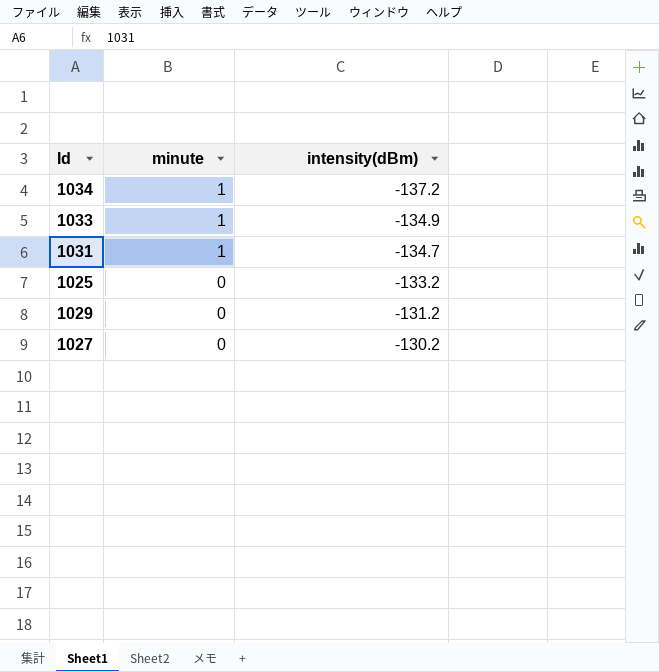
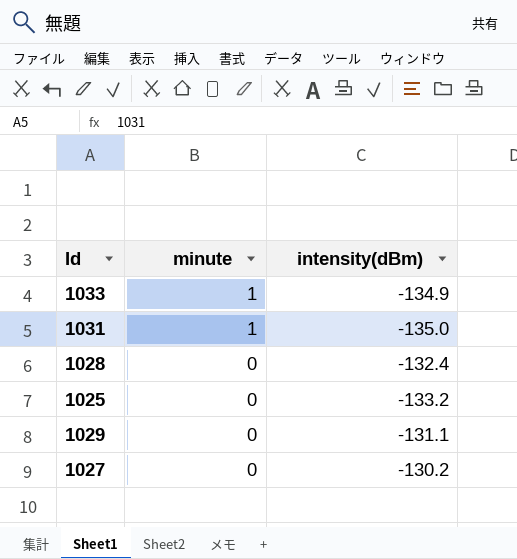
row 1034: 1 | -137.2 -> none
1031 | intensity(dBm): -134.7 -> -135.0
row 1028: none -> 0 | -132.4
1029 | intensity(dBm): -131.2 -> -131.1

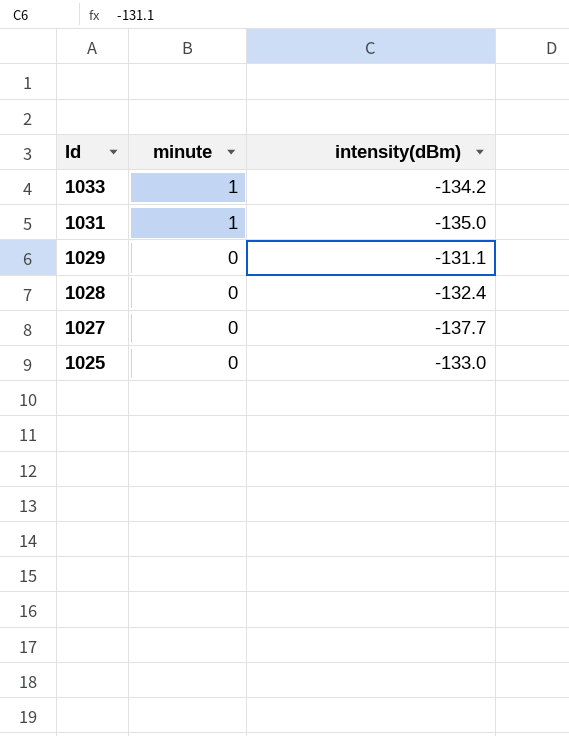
row order: minute descending -> Id descending
1033 | intensity(dBm): -134.9 -> -134.2
1027 | intensity(dBm): -130.2 -> -137.7
1025 | intensity(dBm): -133.2 -> -133.0

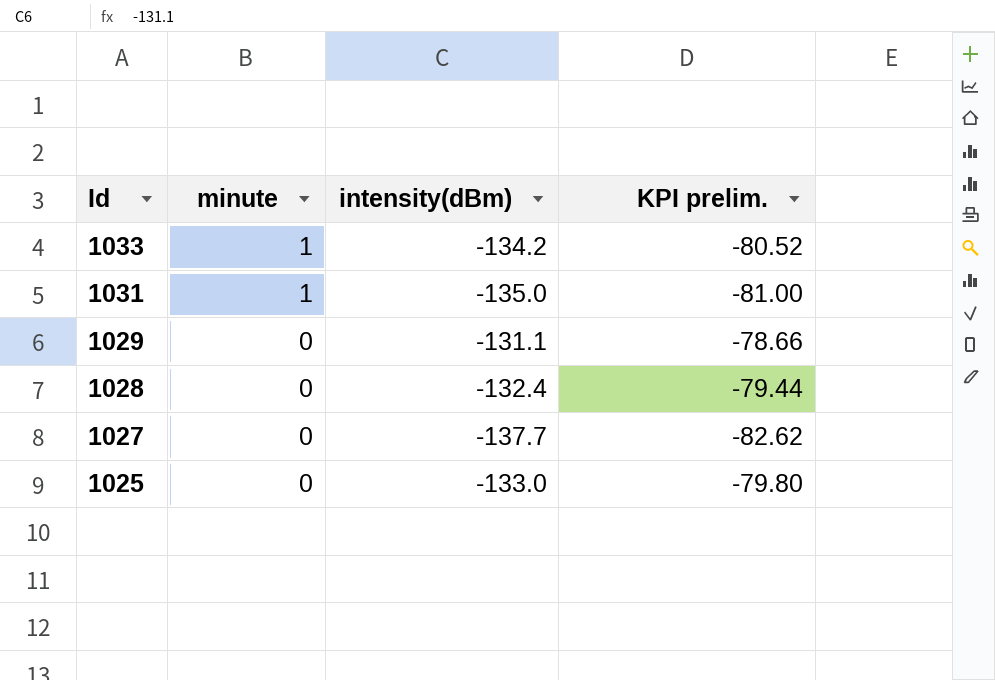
column KPI prelim. | formula: none -> [intensity(dBm)] * 0.6

